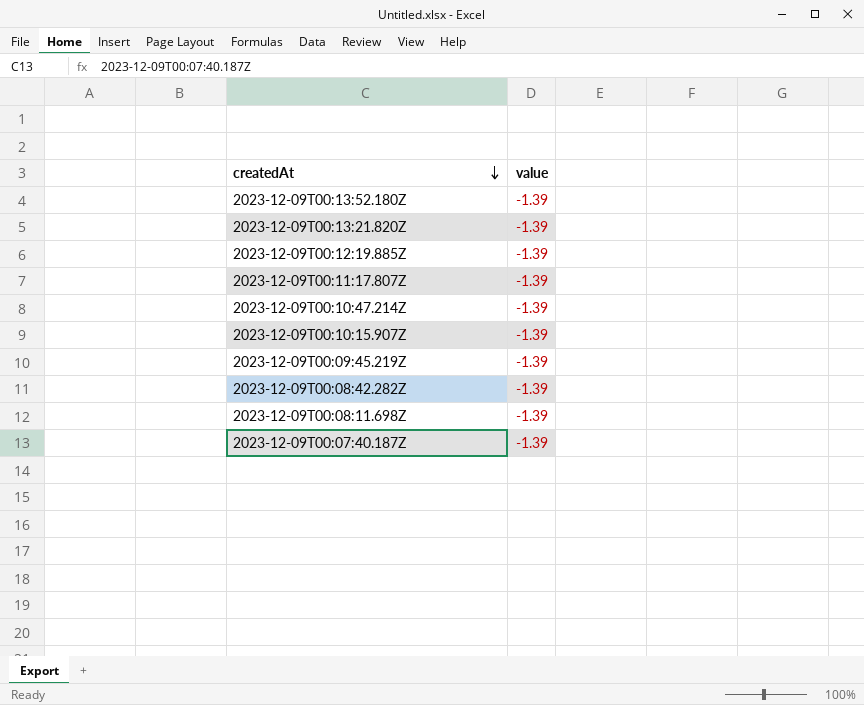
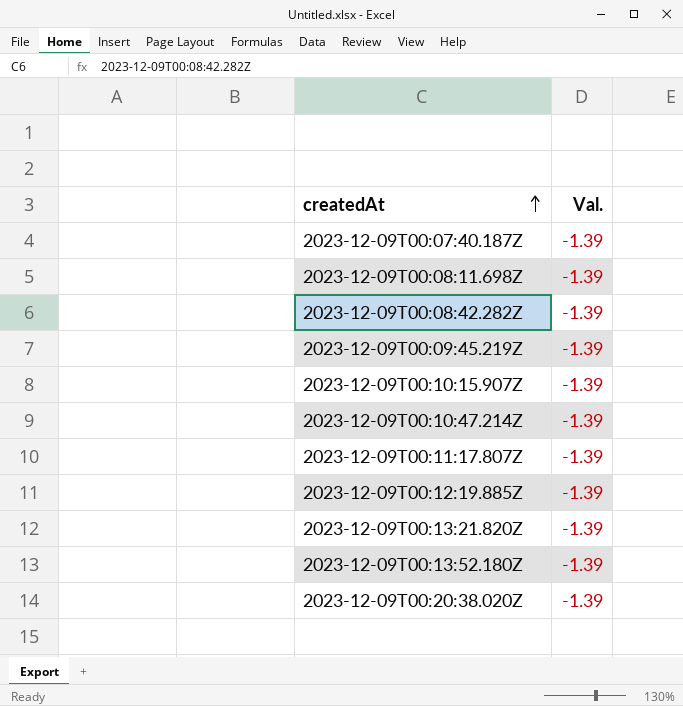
row order: createdAt descending -> createdAt ascending
column name: value -> Val.
row 2023-12-09T00:20:38.020Z: none -> -1.39

